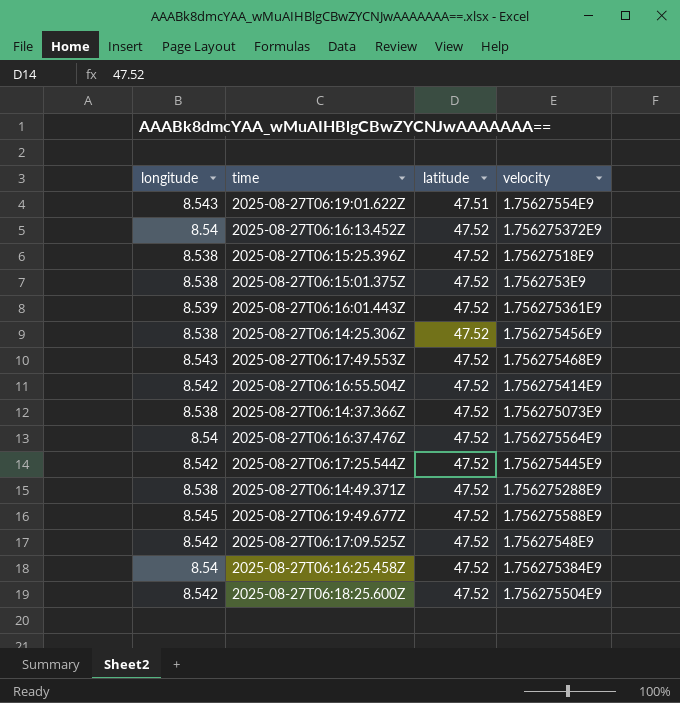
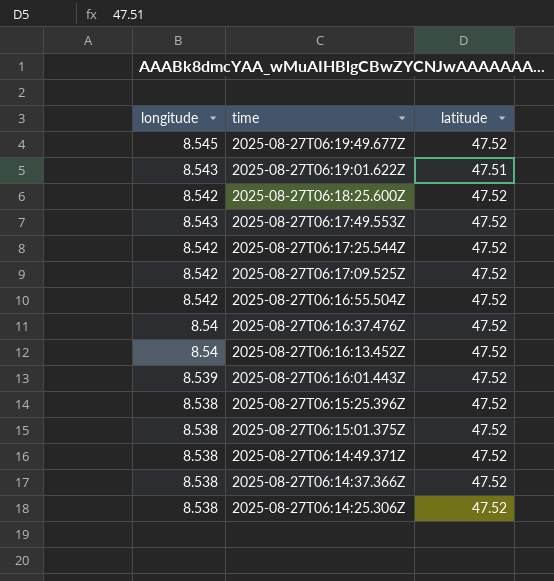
row order: latitude ascending -> time descending
column velocity | position: 4 -> none
row 2025-08-27T06:16:25.458Z: 8.54 | 47.52 | 1.756275384E9 -> none

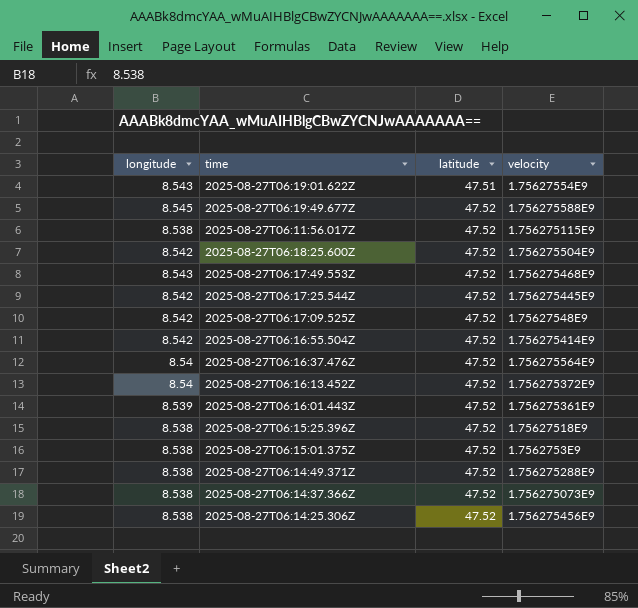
row order: time descending -> latitude ascending
column velocity | position: none -> 4
row 2025-08-27T06:11:56.017Z: none -> 8.538 | 47.52 | 1.756275115E9

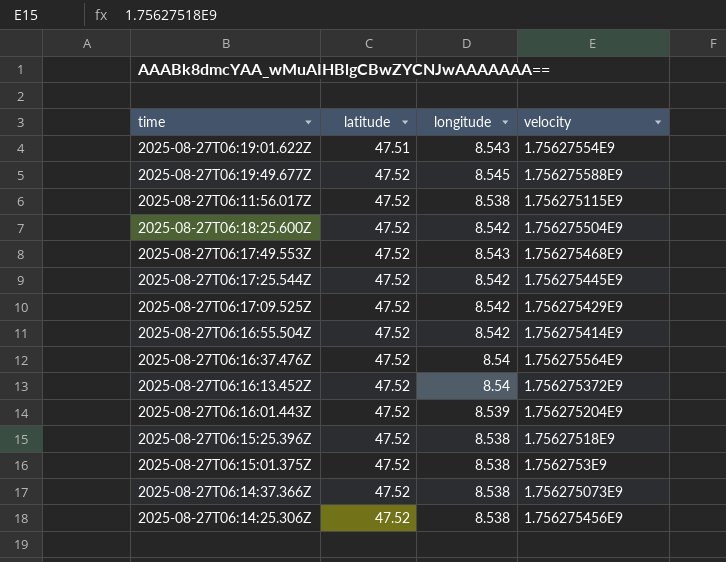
column longitude | position: 1 -> 3
row 2025-08-27T06:14:49.371Z: 8.538 | 47.52 | 1.756275288E9 -> none
2025-08-27T06:17:09.525Z | velocity: 1.75627548E9 -> 1.756275429E9
2025-08-27T06:16:01.443Z | velocity: 1.756275361E9 -> 1.756275204E9

